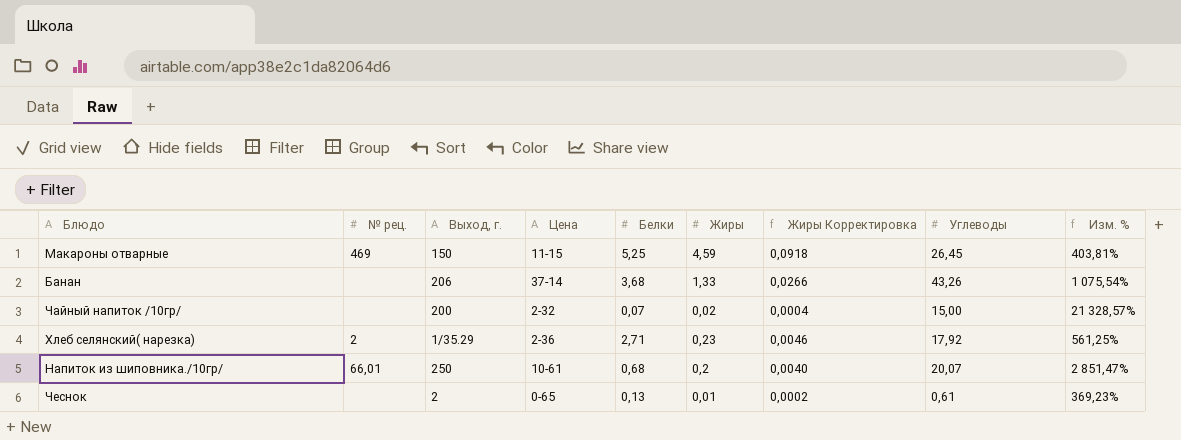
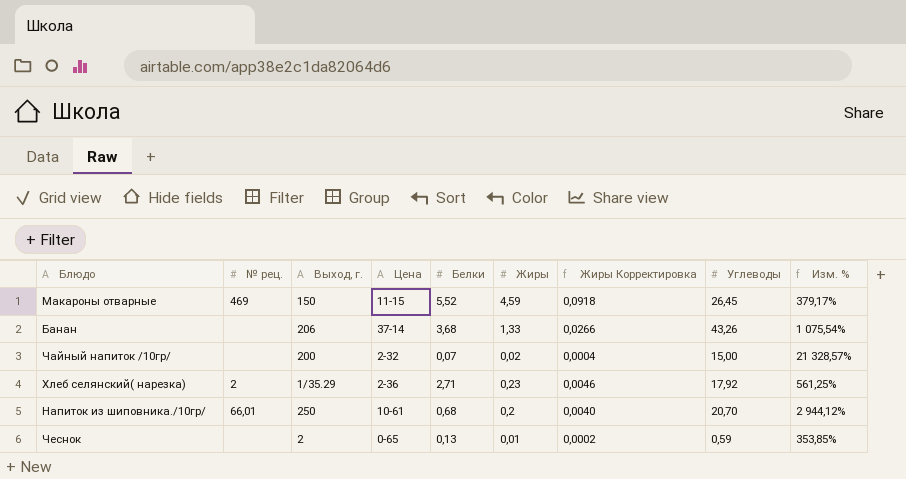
Макароны отварные | Белки: 5,25 -> 5,52
Макароны отварные | Изм. %: 403,81% -> 379,17%
Напиток из шиповника./10гр/ | Углеводы: 20,07 -> 20,70
Напиток из шиповника./10гр/ | Изм. %: 2 851,47% -> 2 944,12%
Чеснок | Углеводы: 0,61 -> 0,59
Чеснок | Изм. %: 369,23% -> 353,85%

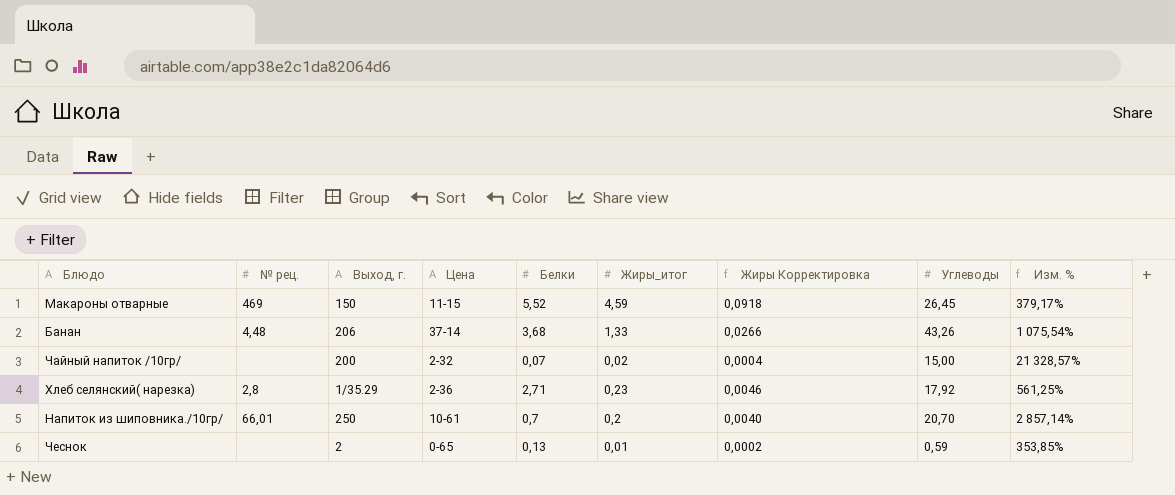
column name: Жиры -> Жиры_итог
Банан | № рец.: none -> 4,48
Хлеб селянский( нарезка) | № рец.: 2 -> 2,8
Напиток из шиповника./10гр/ | Белки: 0,68 -> 0,7
Напиток из шиповника./10гр/ | Изм. %: 2 944,12% -> 2 857,14%

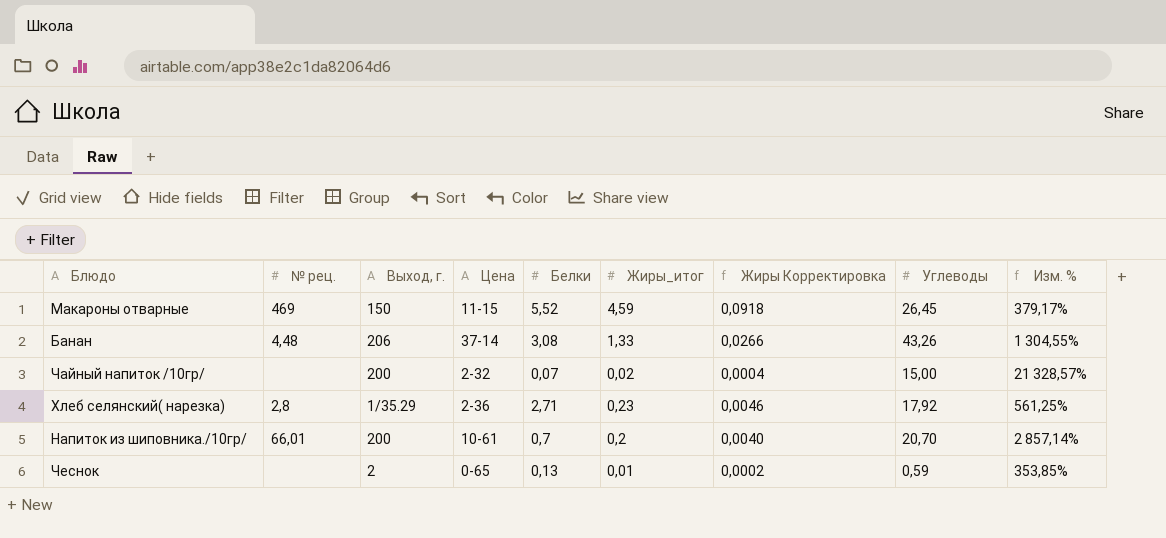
Банан | Белки: 3,68 -> 3,08
Банан | Изм. %: 1 075,54% -> 1 304,55%
Напиток из шиповника./10гр/ | Выход, г.: 250 -> 200

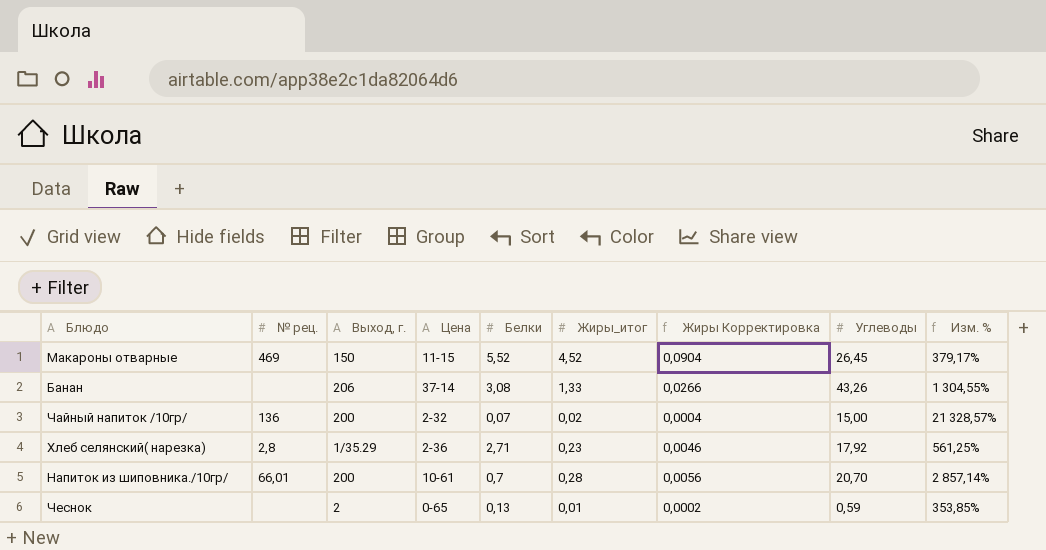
Макароны отварные | Жиры_итог: 4,59 -> 4,52
Макароны отварные | Жиры Корректировка: 0,0918 -> 0,0904
Банан | № рец.: 4,48 -> none
Чайный напиток /10гр/ | № рец.: none -> 136
Напиток из шиповника./10гр/ | Жиры_итог: 0,2 -> 0,28
Напиток из шиповника./10гр/ | Жиры Корректировка: 0,0040 -> 0,0056

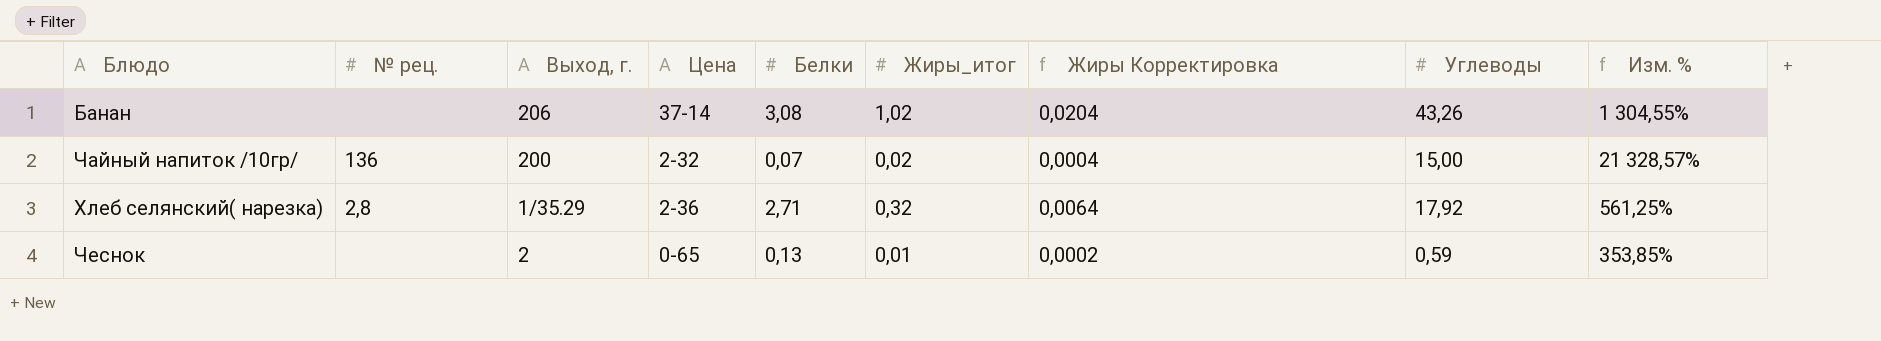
row Макароны отварные: 469 | 150 | 11-15 | 5,52 | 4,52 | 0,0904 | 26,45 | 379,17% -> none
row Напиток из шиповника./10гр/: 66,01 | 200 | 10-61 | 0,7 | 0,28 | 0,0056 | 20,70 | 2 857,14% -> none
Банан | Жиры_итог: 1,33 -> 1,02
Банан | Жиры Корректировка: 0,0266 -> 0,0204
Хлеб селянский( нарезка) | Жиры_итог: 0,23 -> 0,32
Хлеб селянский( нарезка) | Жиры Корректировка: 0,0046 -> 0,0064

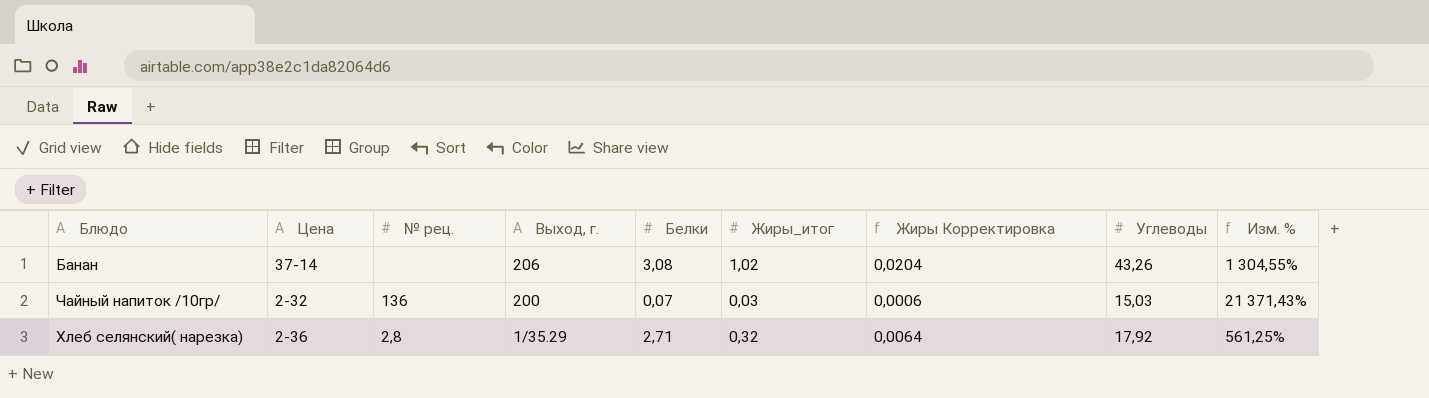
column Цена | position: 4 -> 2
row Чеснок: none | 2 | 0-65 | 0,13 | 0,01 | 0,0002 | 0,59 | 353,85% -> none
Чайный напиток /10гр/ | Жиры_итог: 0,02 -> 0,03
Чайный напиток /10гр/ | Жиры Корректировка: 0,0004 -> 0,0006
Чайный напиток /10гр/ | Углеводы: 15,00 -> 15,03
Чайный напиток /10гр/ | Изм. %: 21 328,57% -> 21 371,43%

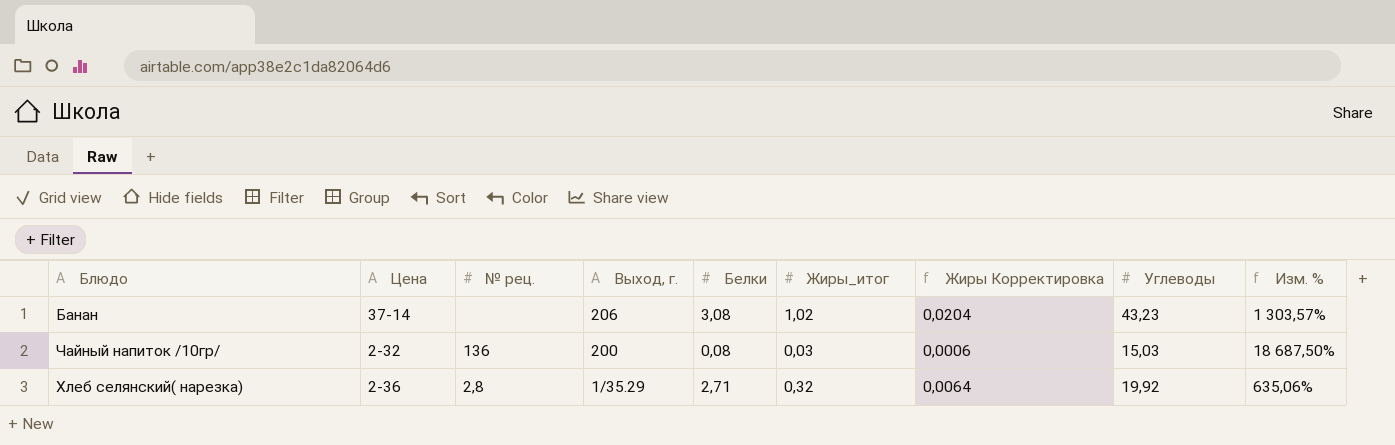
Банан | Углеводы: 43,26 -> 43,23
Банан | Изм. %: 1 304,55% -> 1 303,57%
Чайный напиток /10гр/ | Белки: 0,07 -> 0,08
Чайный напиток /10гр/ | Изм. %: 21 371,43% -> 18 687,50%
Хлеб селянский( нарезка) | Углеводы: 17,92 -> 19,92
Хлеб селянский( нарезка) | Изм. %: 561,25% -> 635,06%

